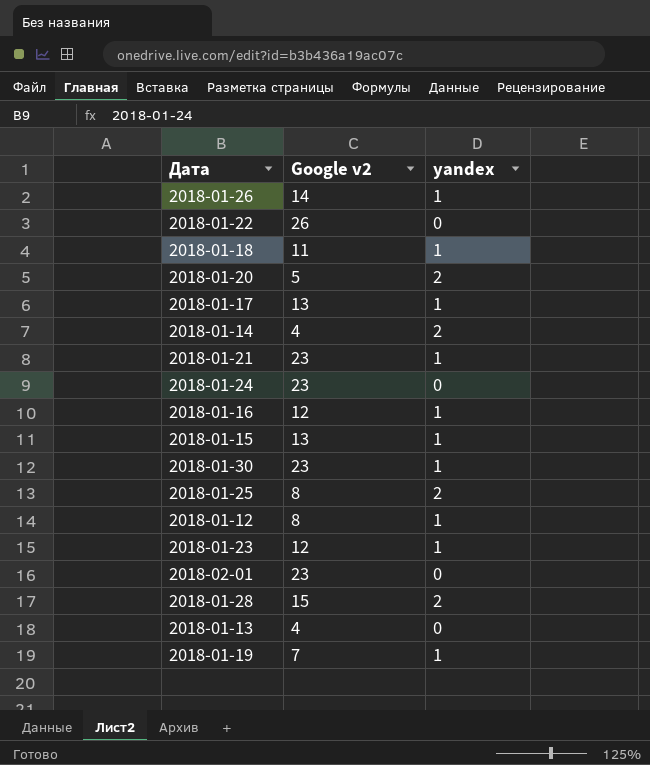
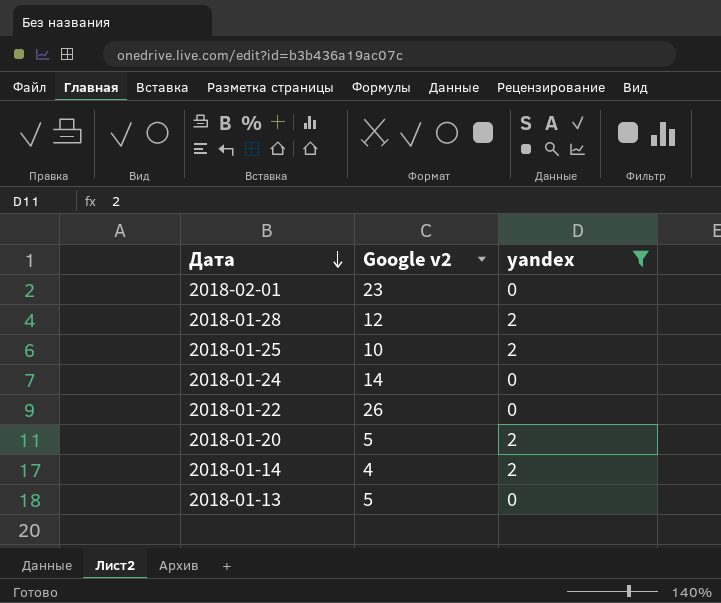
filter: none -> yandex != 1
row order: none -> Дата descending
2018-01-28 | Google v2: 15 -> 12
2018-01-25 | Google v2: 8 -> 10
2018-01-24 | Google v2: 23 -> 14
2018-01-13 | Google v2: 4 -> 5

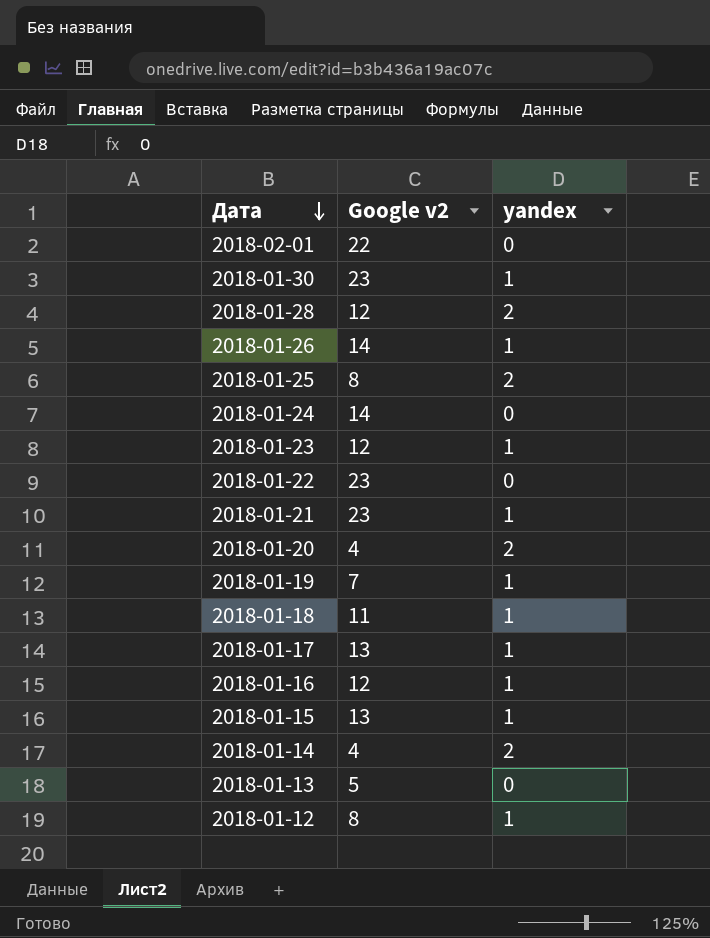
filter: yandex != 1 -> none
2018-02-01 | Google v2: 23 -> 22
2018-01-25 | Google v2: 10 -> 8
2018-01-22 | Google v2: 26 -> 23
2018-01-20 | Google v2: 5 -> 4

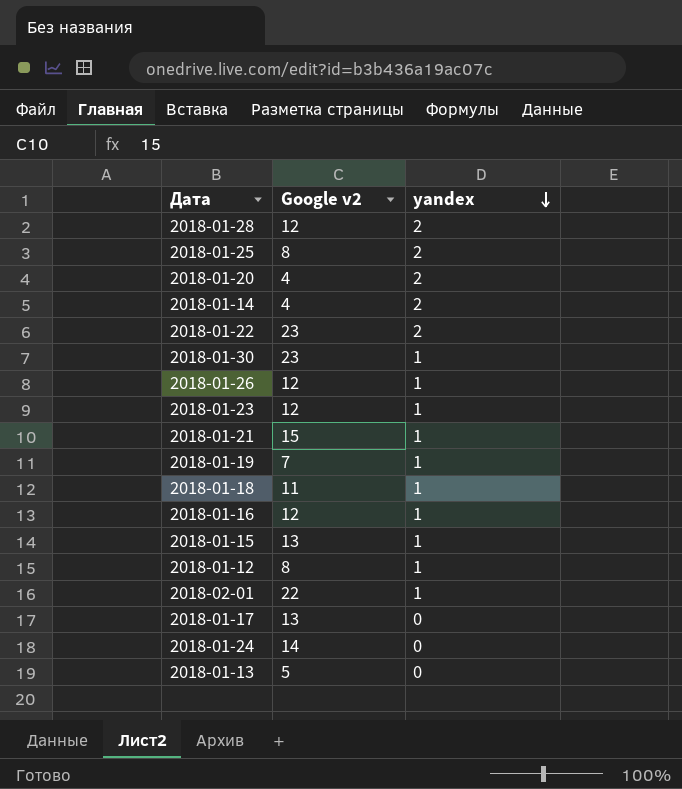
row order: Дата descending -> yandex descending
2018-01-22 | yandex: 0 -> 2
2018-01-26 | Google v2: 14 -> 12
2018-01-21 | Google v2: 23 -> 15
2018-02-01 | yandex: 0 -> 1
2018-01-17 | yandex: 1 -> 0

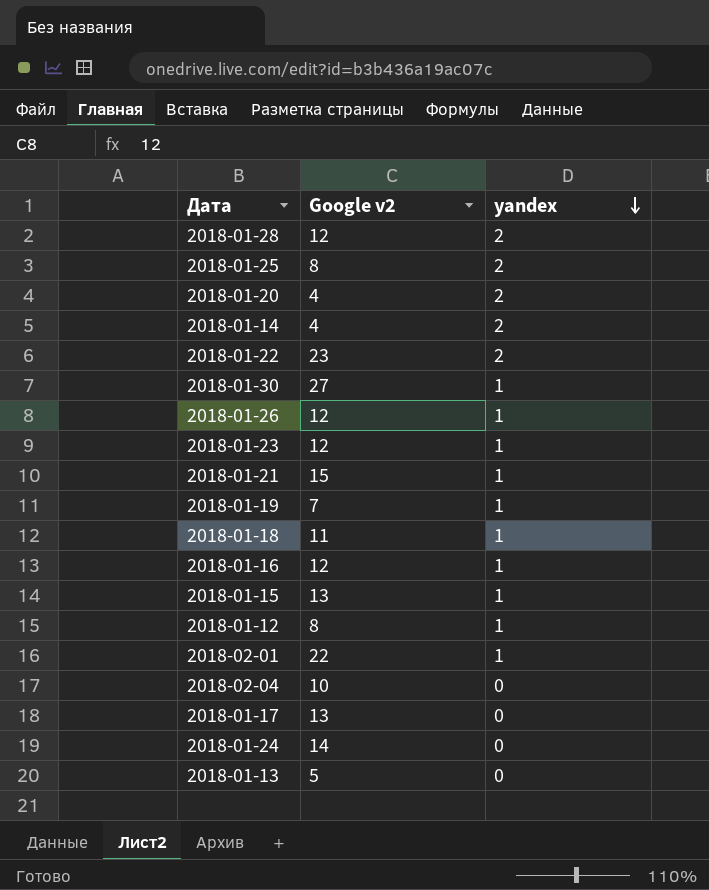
2018-01-30 | Google v2: 23 -> 27
row 2018-02-04: none -> 10 | 0

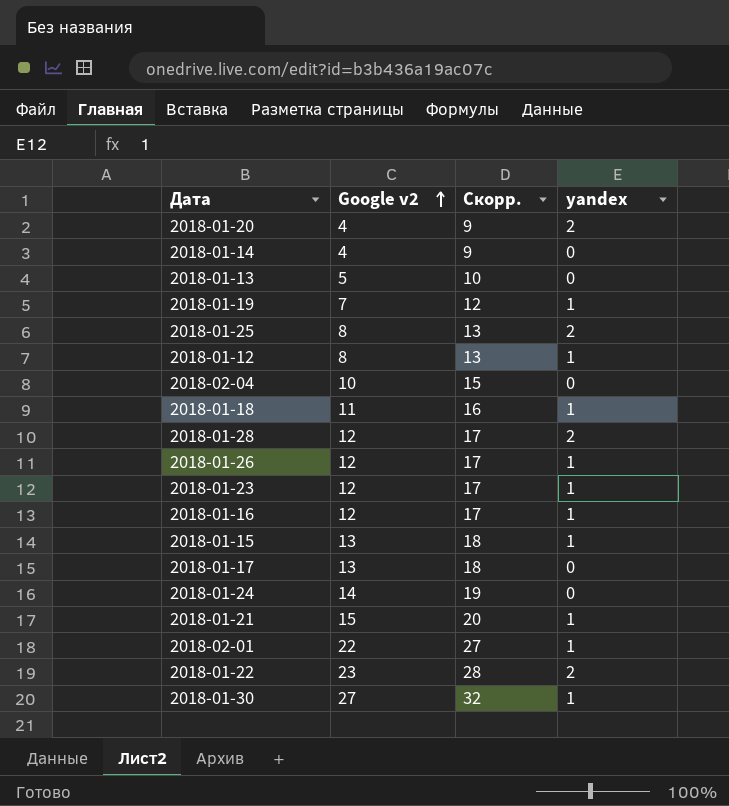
row order: yandex descending -> Google v2 ascending
column Скорр. | formula: none -> [Google v2] + 5
2018-01-14 | yandex: 2 -> 0

